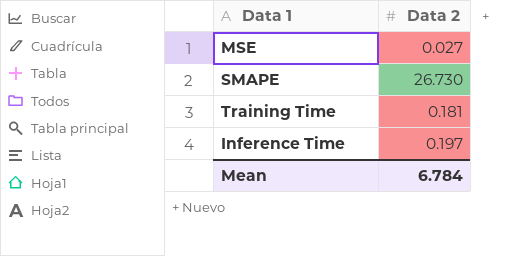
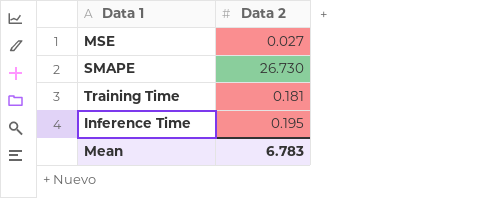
Inference Time | Data 2: 0.197 -> 0.195
Mean | Data 2: 6.784 -> 6.783

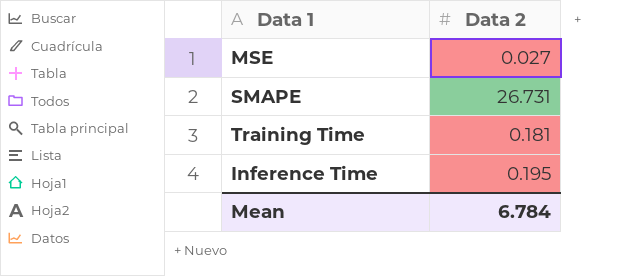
SMAPE | Data 2: 26.730 -> 26.731
Mean | Data 2: 6.783 -> 6.784

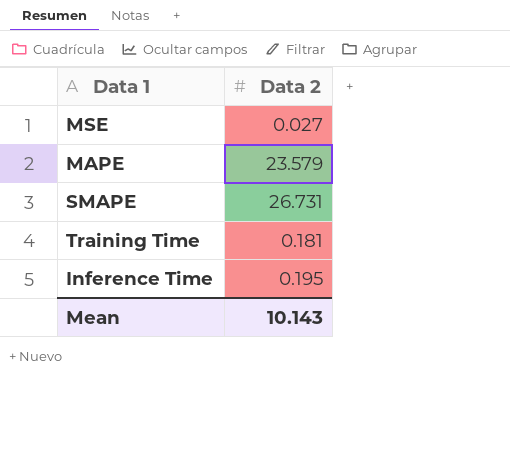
row MAPE: none -> 23.579
Mean | Data 2: 6.784 -> 10.143

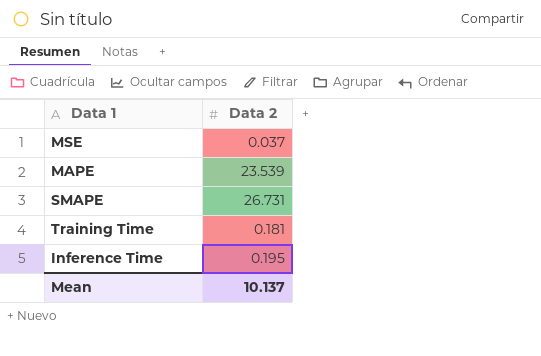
MSE | Data 2: 0.027 -> 0.037
MAPE | Data 2: 23.579 -> 23.539
Mean | Data 2: 10.143 -> 10.137

